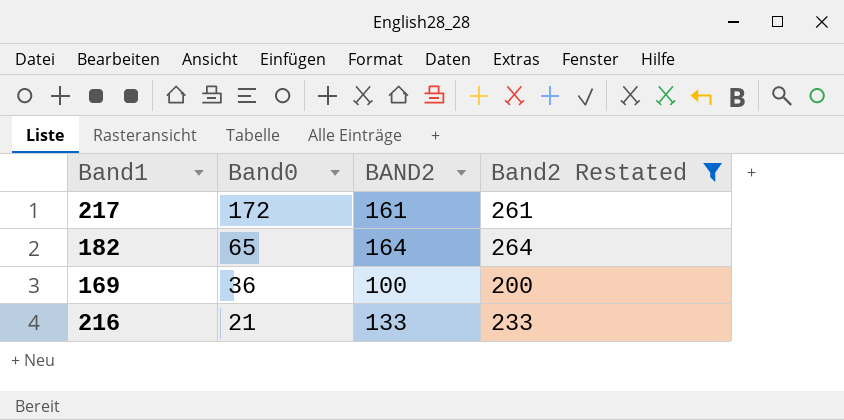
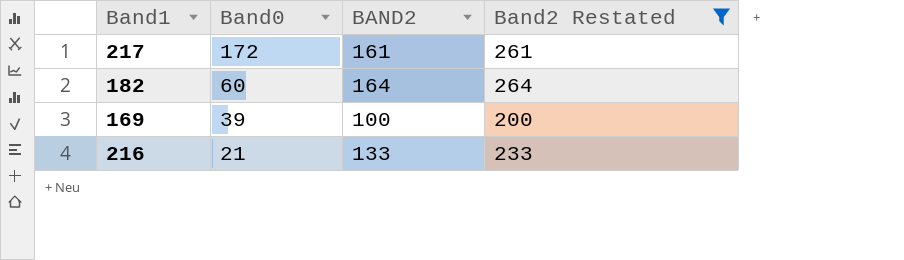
182 | Band0: 65 -> 60
169 | Band0: 36 -> 39

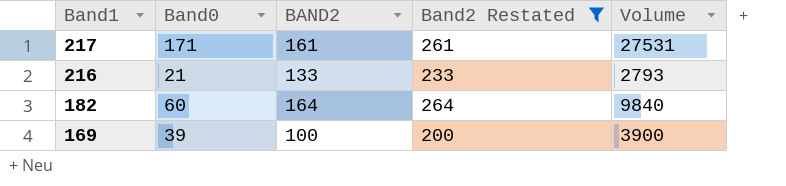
row order: Band0 descending -> Band1 descending
column Volume | formula: none -> [Band0] * [BAND2]
217 | Band0: 172 -> 171

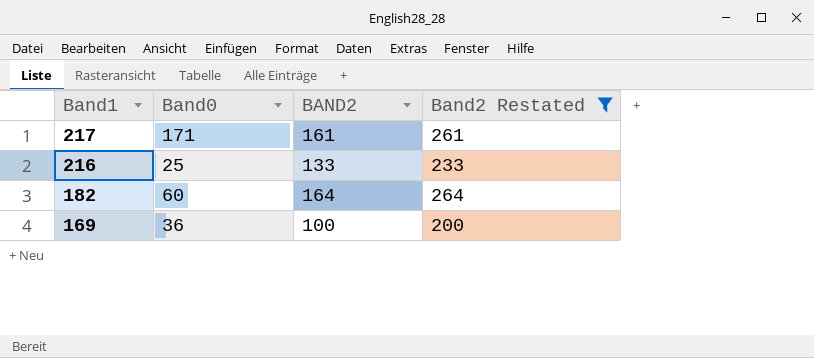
column Volume | formula: [Band0] * [BAND2] -> none
216 | Band0: 21 -> 25
169 | Band0: 39 -> 36

